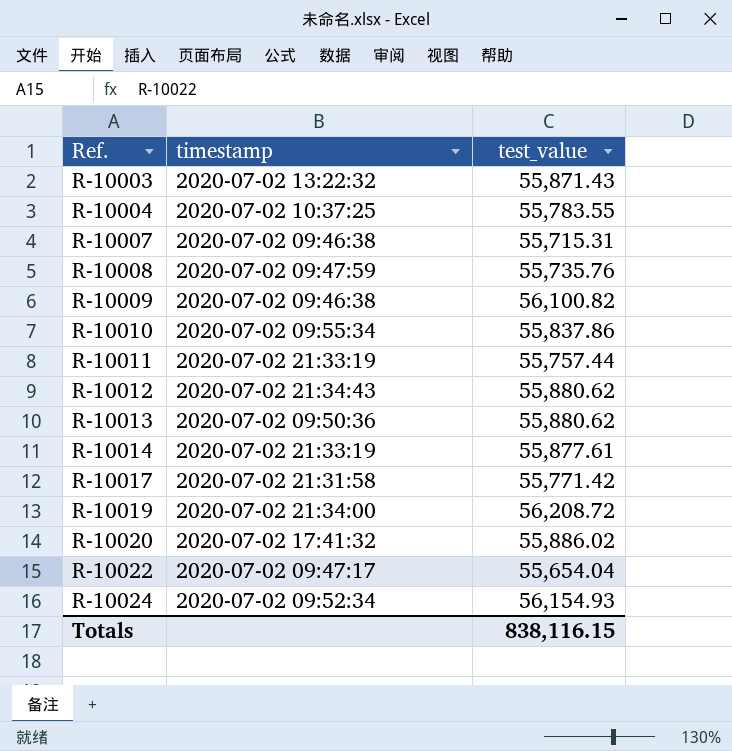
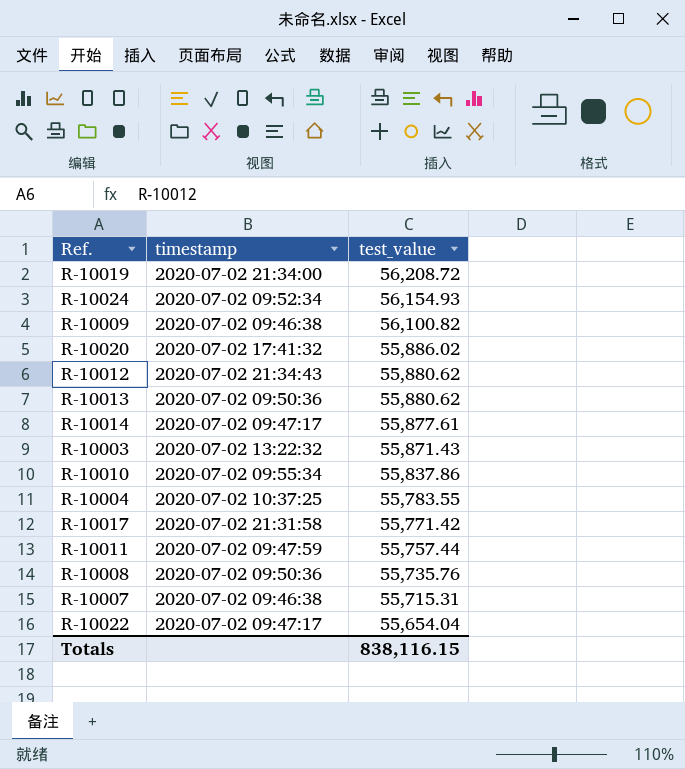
row order: Ref. ascending -> test_value descending
R-10014 | timestamp: 2020-07-02 21:33:19 -> 2020-07-02 09:47:17
R-10011 | timestamp: 2020-07-02 21:33:19 -> 2020-07-02 09:47:59
R-10008 | timestamp: 2020-07-02 09:47:59 -> 2020-07-02 09:50:36

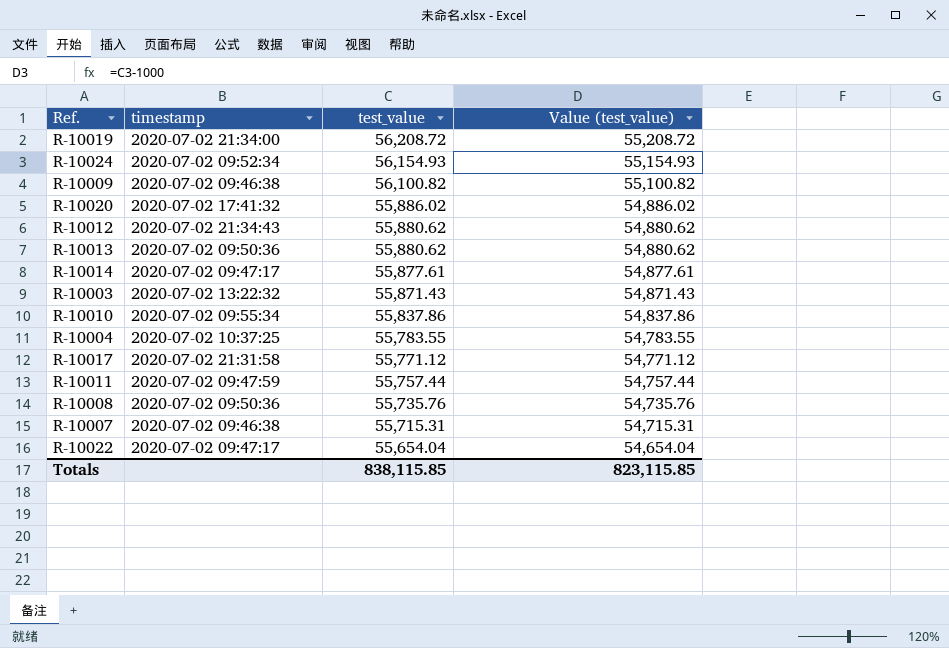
column Value (test_value) | formula: none -> [test_value] - 1000
R-10017 | test_value: 55,771.42 -> 55,771.12
Totals | test_value: 838,116.15 -> 838,115.85

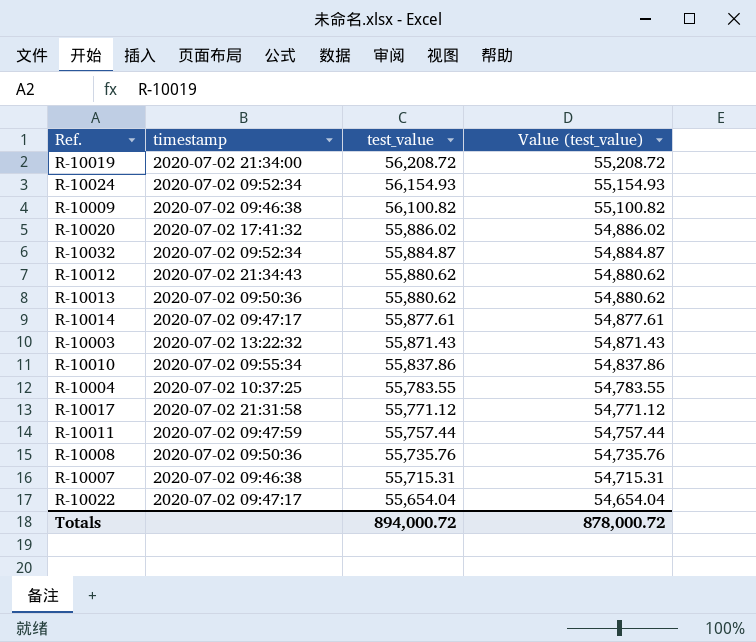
row R-10032: none -> 2020-07-02 09:52:34 | 55,884.87 | 54,884.87
Totals | test_value: 838,115.85 -> 894,000.72
Totals | Value (test_value): 823,115.85 -> 878,000.72

